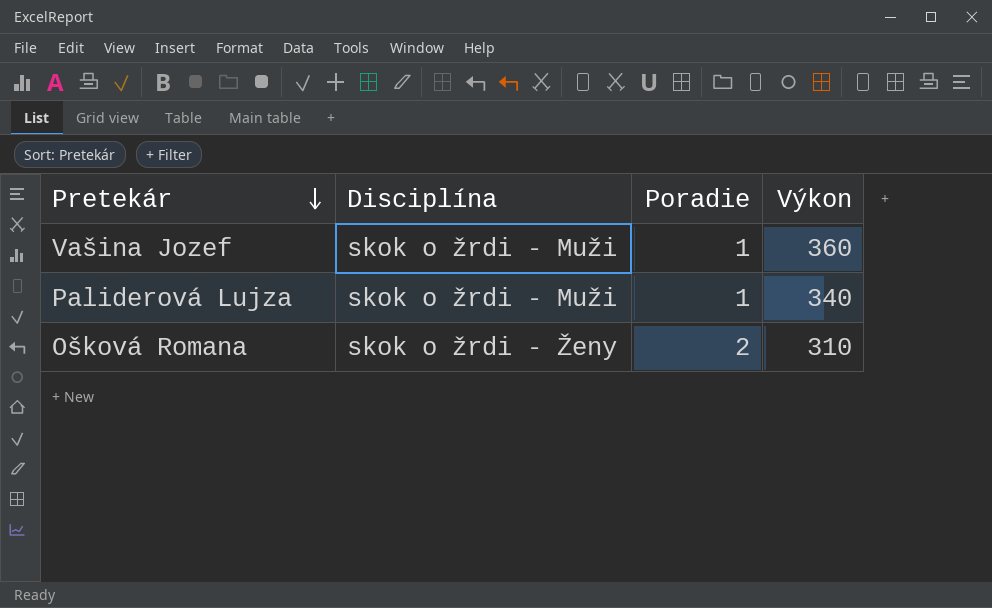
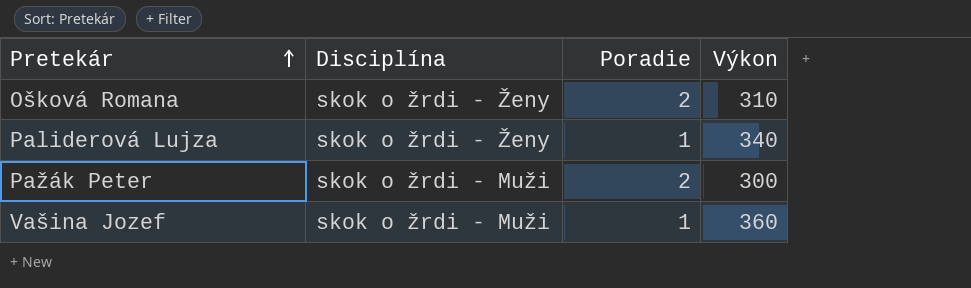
row order: Pretekár descending -> Pretekár ascending
Paliderová Lujza | Disciplína: skok o žrdi - Muži -> skok o žrdi - Ženy
row Pažák Peter: none -> skok o žrdi - Muži | 2 | 300

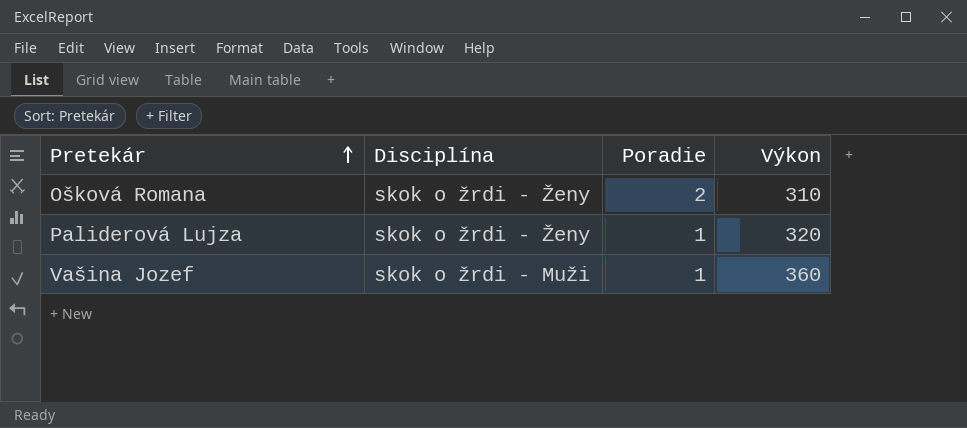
row Pažák Peter: skok o žrdi - Muži | 2 | 300 -> none
Paliderová Lujza | Výkon: 340 -> 320

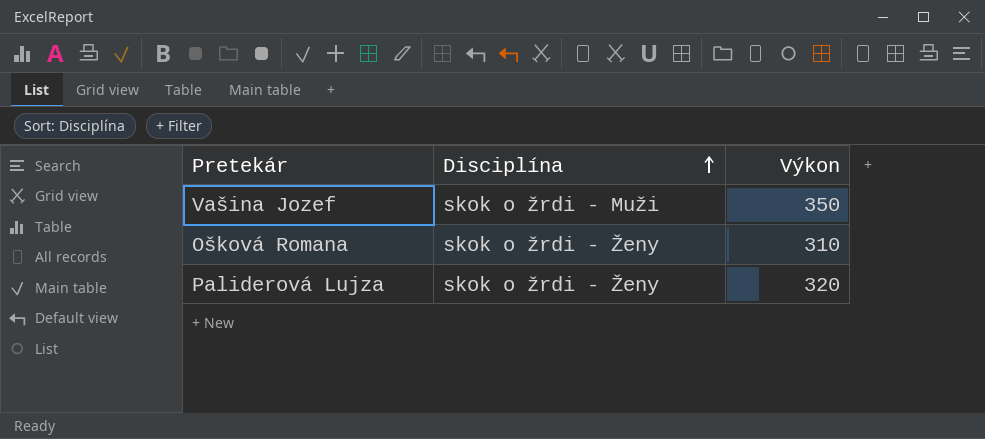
row order: Pretekár ascending -> Disciplína ascending
column Poradie | position: 3 -> none
Vašina Jozef | Výkon: 360 -> 350

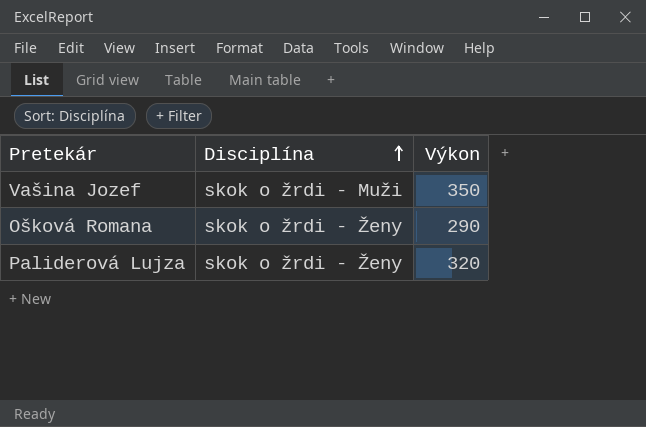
Ošková Romana | Výkon: 310 -> 290

